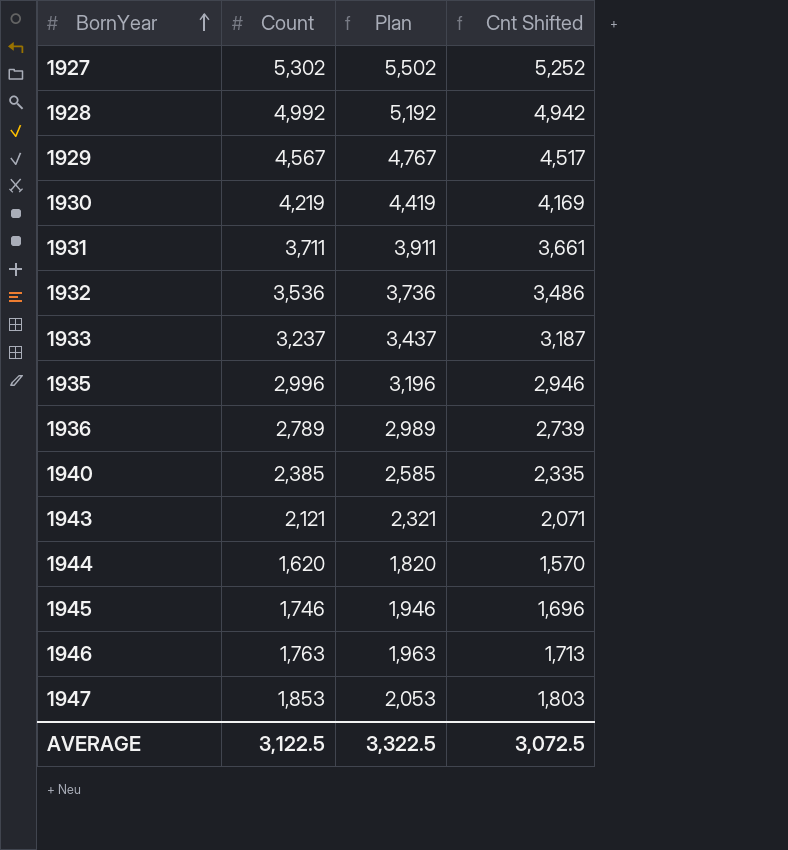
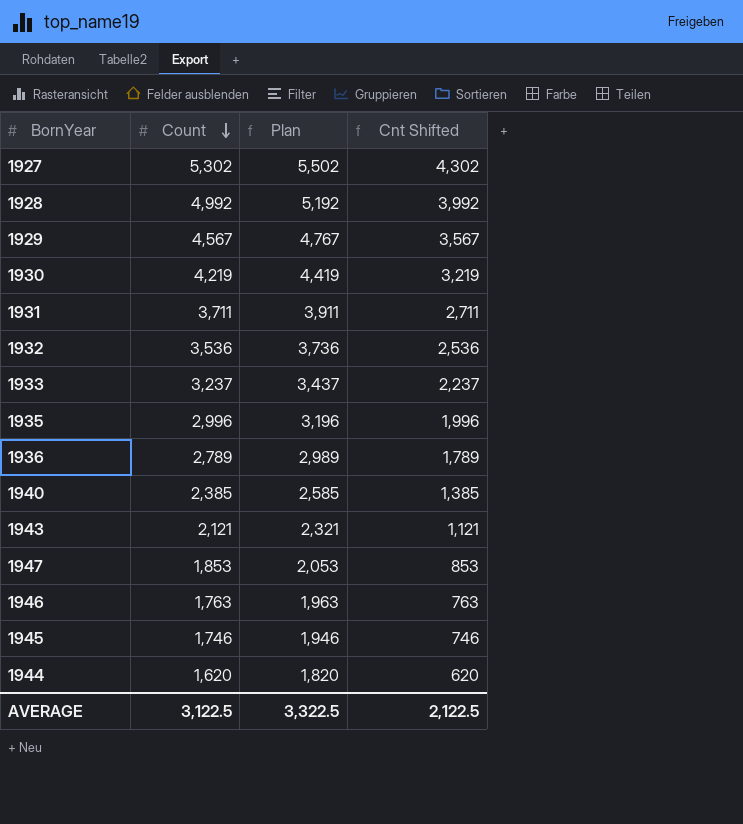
row order: BornYear ascending -> Count descending
column Cnt Shifted | formula: [Count] - 50 -> [Count] - 1000
AVERAGE | Cnt Shifted: 3,072.5 -> 2,122.5

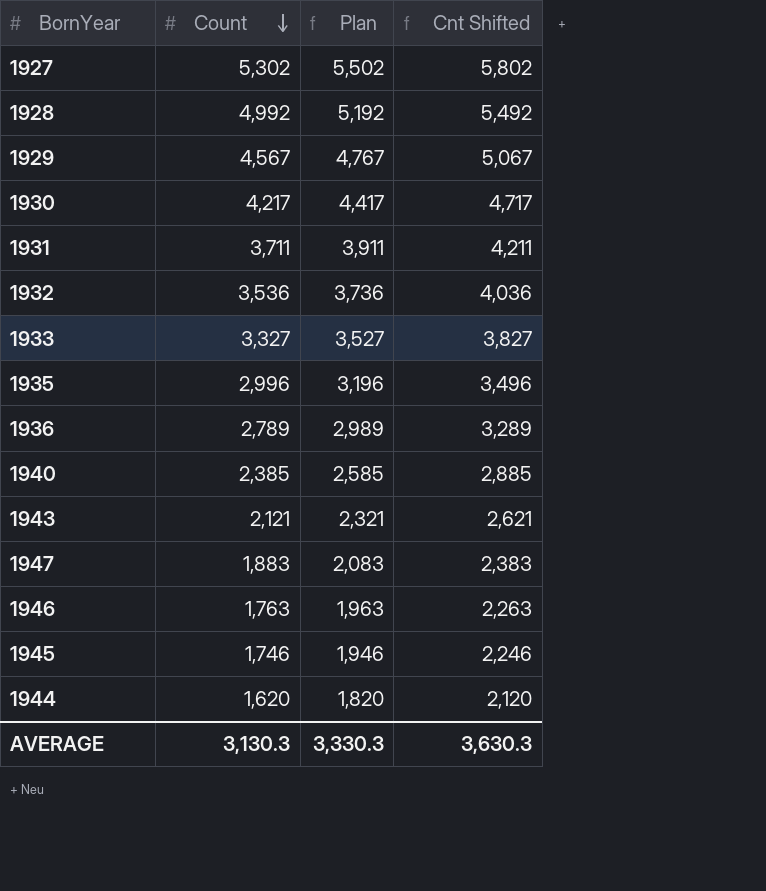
column Cnt Shifted | formula: [Count] - 1000 -> [Count] + 500
1930 | Count: 4,219 -> 4,217
1930 | Plan: 4,419 -> 4,417
1933 | Count: 3,237 -> 3,327
1933 | Plan: 3,437 -> 3,527
1947 | Count: 1,853 -> 1,883
1947 | Plan: 2,053 -> 2,083
AVERAGE | Count: 3,122.5 -> 3,130.3
AVERAGE | Plan: 3,322.5 -> 3,330.3
AVERAGE | Cnt Shifted: 2,122.5 -> 3,630.3

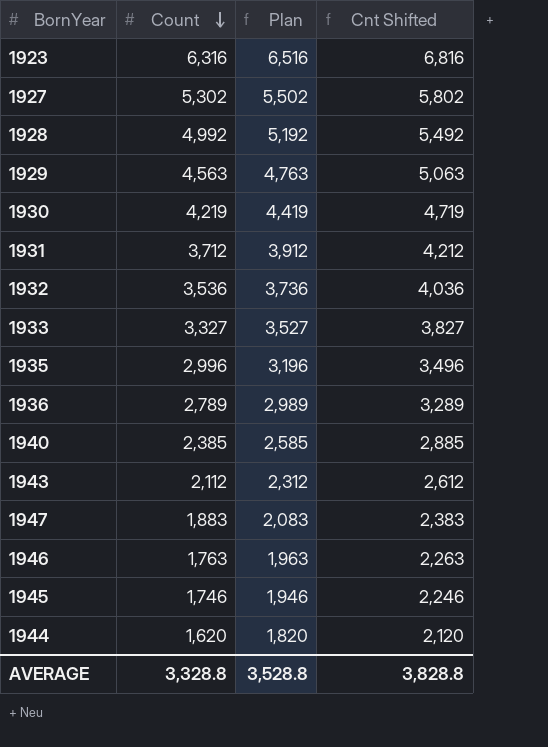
row 1923: none -> 6,316 | 6,516 | 6,816
1929 | Count: 4,567 -> 4,563
1929 | Plan: 4,767 -> 4,763
1929 | Cnt Shifted: 5,067 -> 5,063
1930 | Count: 4,217 -> 4,219
1930 | Plan: 4,417 -> 4,419
1930 | Cnt Shifted: 4,717 -> 4,719
1931 | Count: 3,711 -> 3,712
1931 | Plan: 3,911 -> 3,912
1931 | Cnt Shifted: 4,211 -> 4,212
1943 | Count: 2,121 -> 2,112
1943 | Plan: 2,321 -> 2,312
1943 | Cnt Shifted: 2,621 -> 2,612
AVERAGE | Count: 3,130.3 -> 3,328.8
AVERAGE | Plan: 3,330.3 -> 3,528.8
AVERAGE | Cnt Shifted: 3,630.3 -> 3,828.8

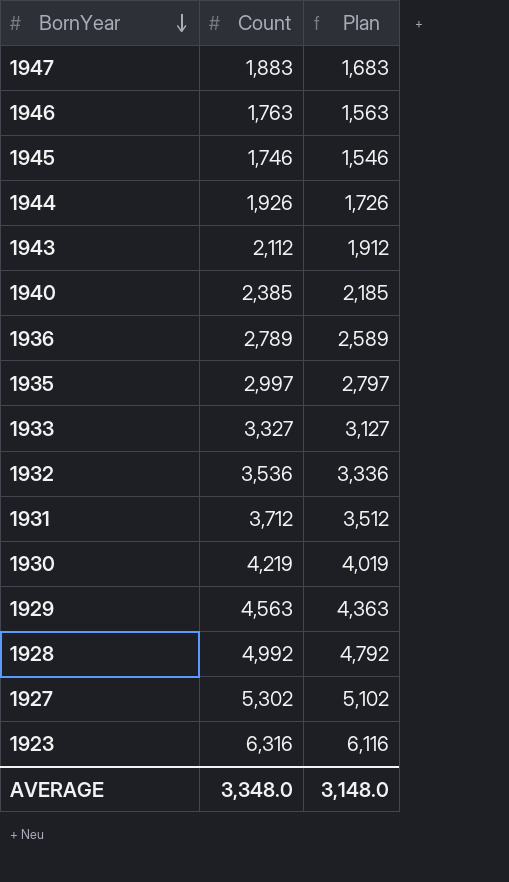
row order: Count descending -> BornYear descending
column Cnt Shifted | formula: [Count] + 500 -> none
column Plan | formula: [Count] + 200 -> [Count] - 200
1944 | Count: 1,620 -> 1,926
1935 | Count: 2,996 -> 2,997
AVERAGE | Count: 3,328.8 -> 3,348.0
AVERAGE | Plan: 3,528.8 -> 3,148.0

